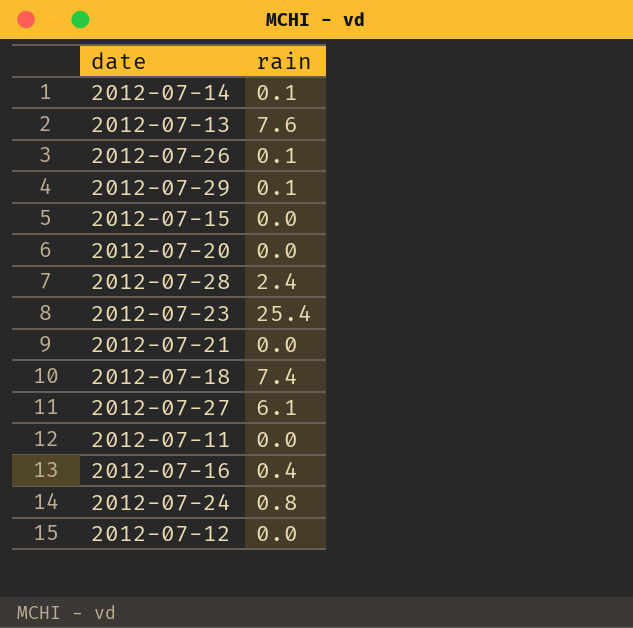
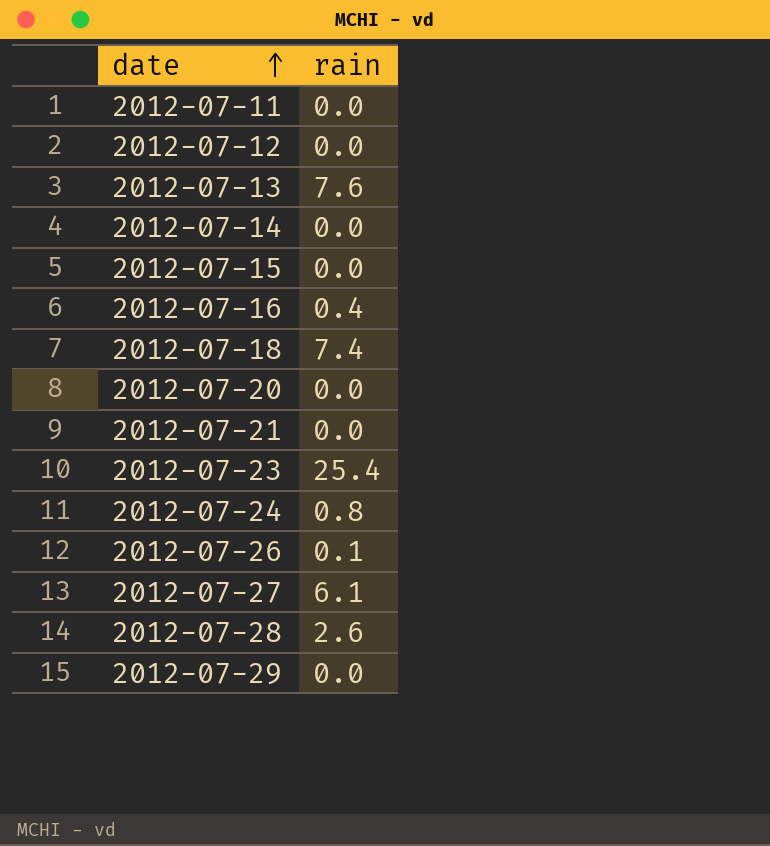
row order: none -> date ascending
2012-07-14 | rain: 0.1 -> 0.0
2012-07-28 | rain: 2.4 -> 2.6
2012-07-29 | rain: 0.1 -> 0.0

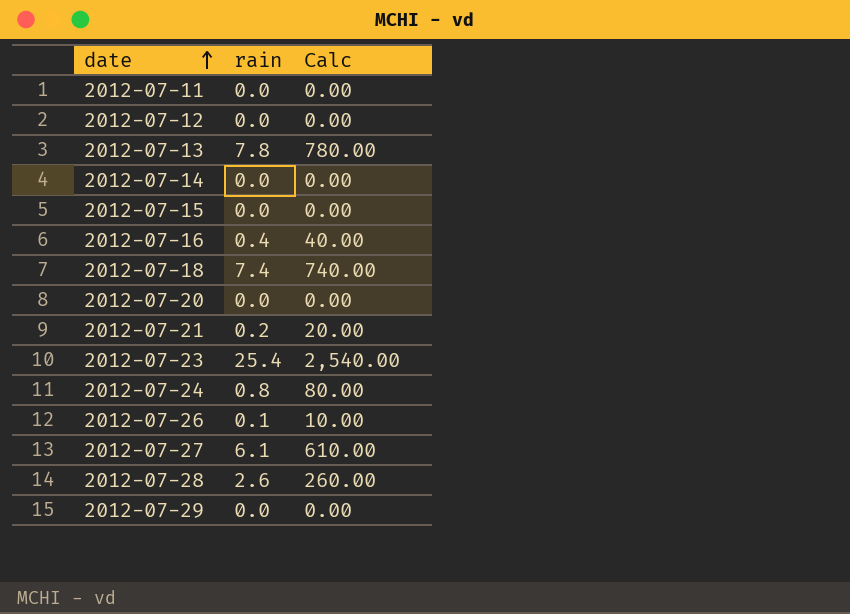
column Calc | formula: none -> [rain] * 100
2012-07-13 | rain: 7.6 -> 7.8
2012-07-21 | rain: 0.0 -> 0.2

